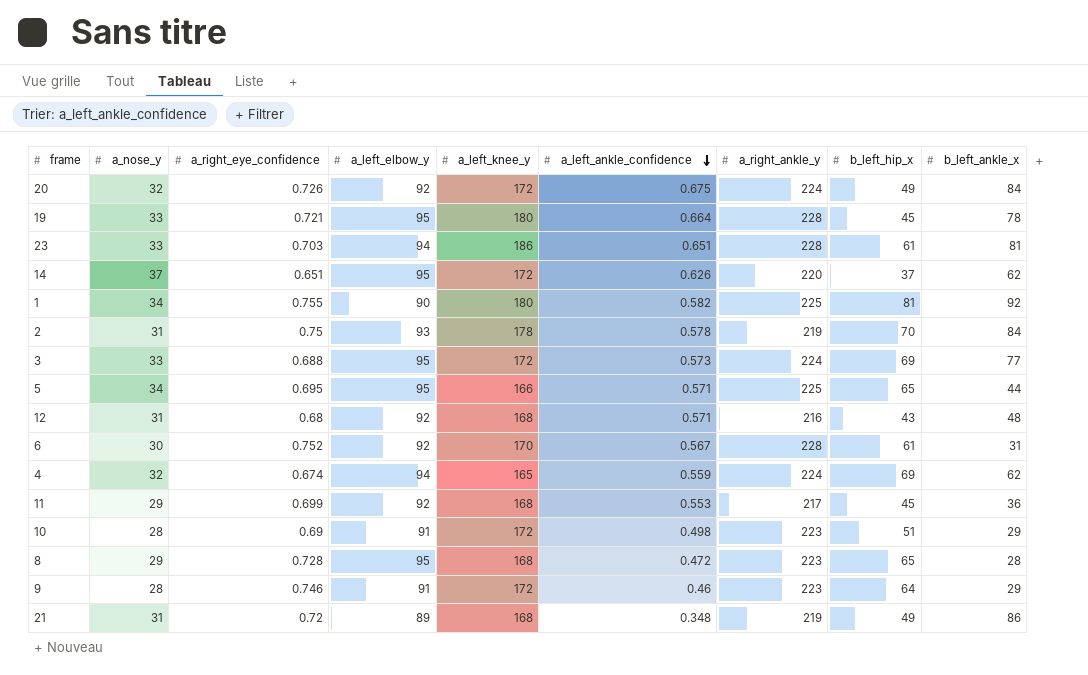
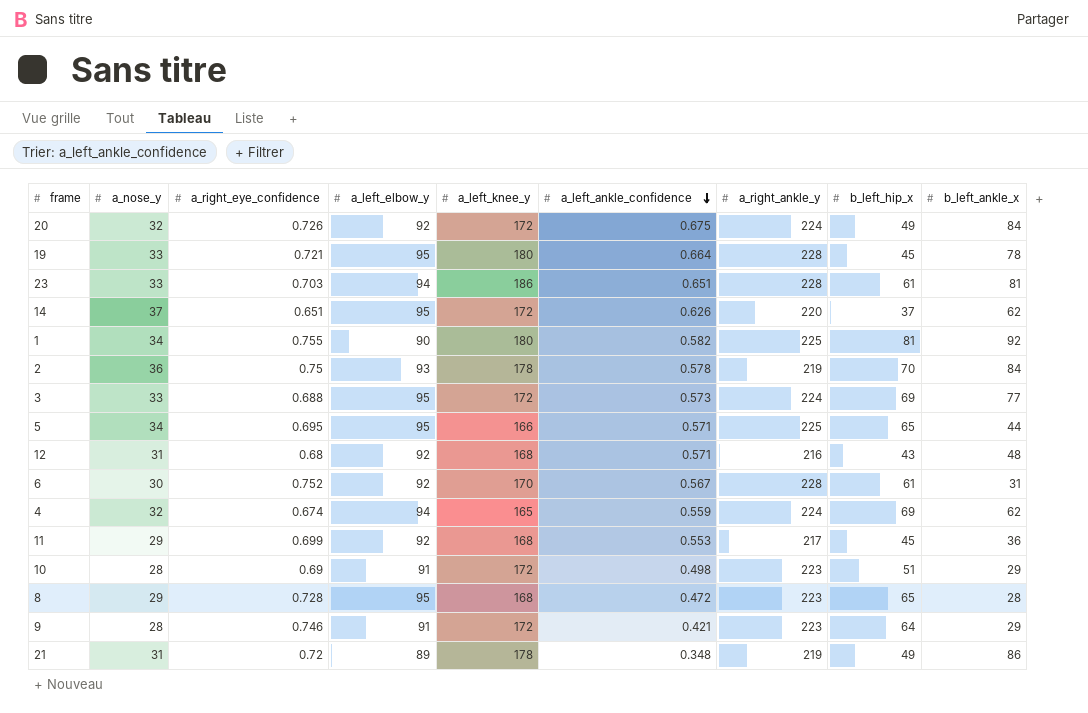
2 | a_nose_y: 31 -> 36
9 | a_left_ankle_confidence: 0.46 -> 0.421
21 | a_left_knee_y: 168 -> 178

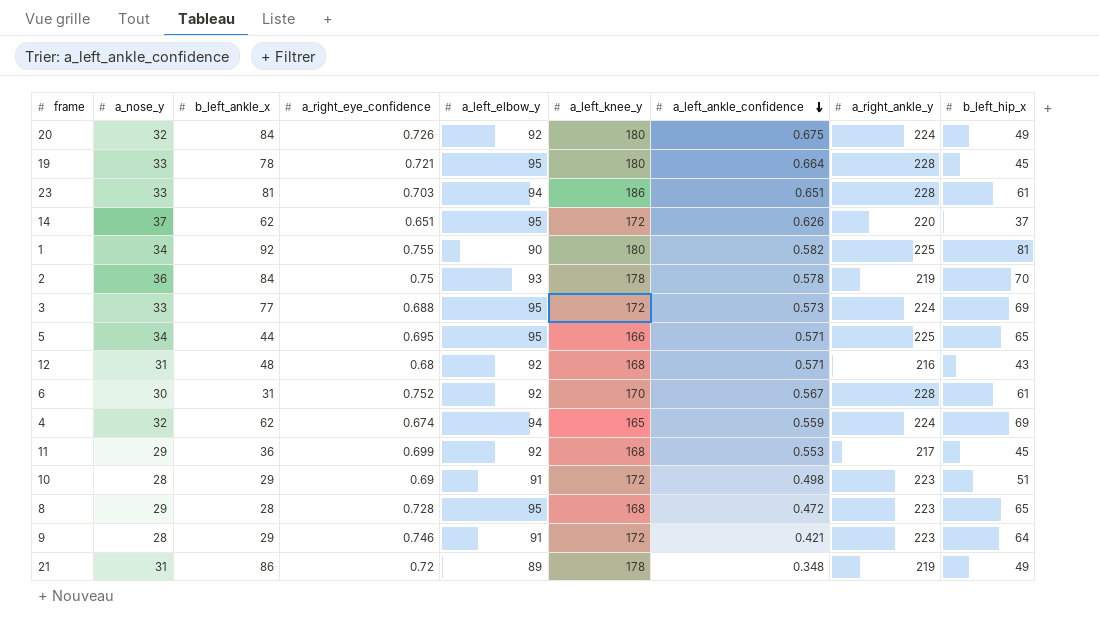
column b_left_ankle_x | position: 9 -> 3
20 | a_left_knee_y: 172 -> 180

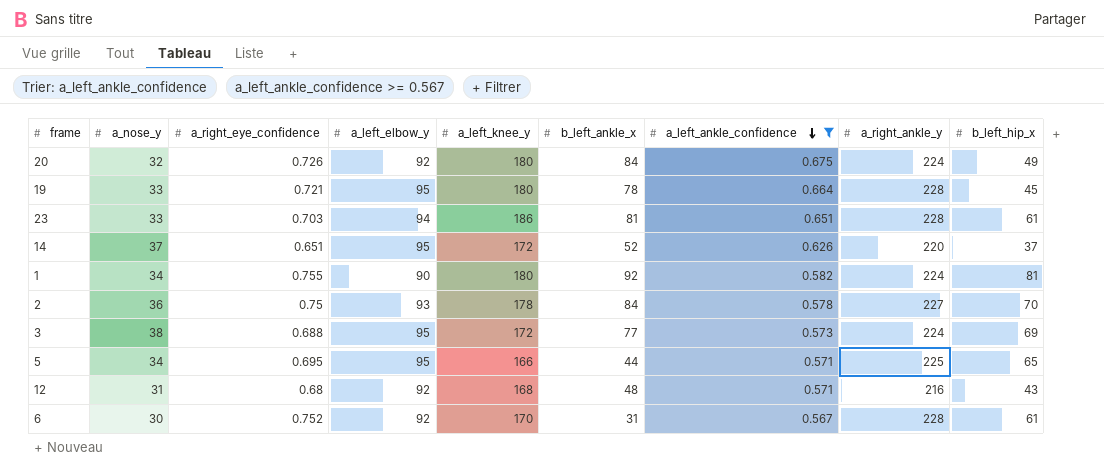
filter: none -> a_left_ankle_confidence >= 0.567
column b_left_ankle_x | position: 3 -> 6
14 | b_left_ankle_x: 62 -> 52
1 | a_right_ankle_y: 225 -> 224
2 | a_right_ankle_y: 219 -> 227
3 | a_nose_y: 33 -> 38

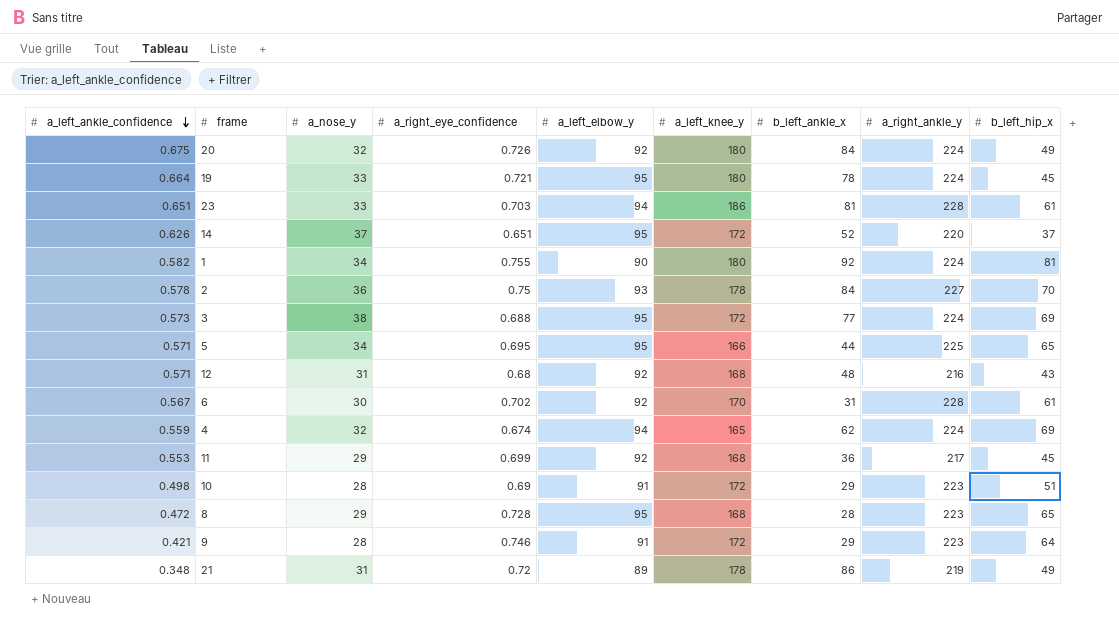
filter: a_left_ankle_confidence >= 0.567 -> none
column a_left_ankle_confidence | position: 7 -> 1
19 | a_right_ankle_y: 228 -> 224
6 | a_right_eye_confidence: 0.752 -> 0.702

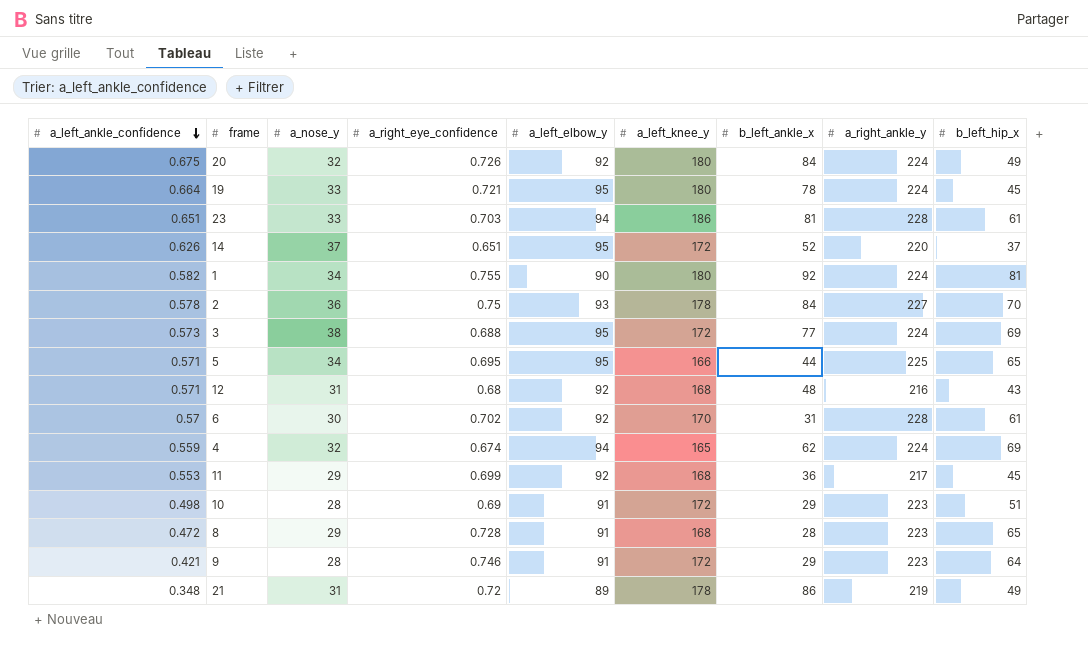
6 | a_left_ankle_confidence: 0.567 -> 0.57
8 | a_left_elbow_y: 95 -> 91

